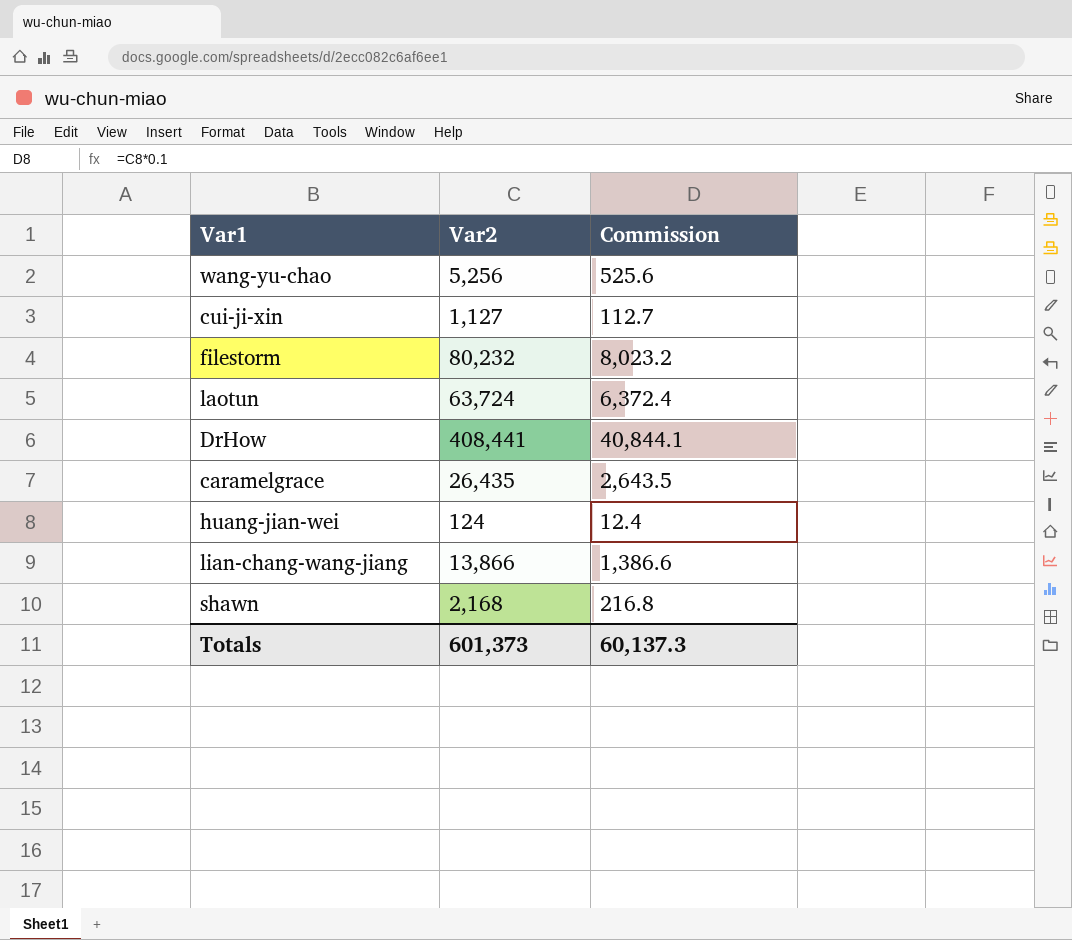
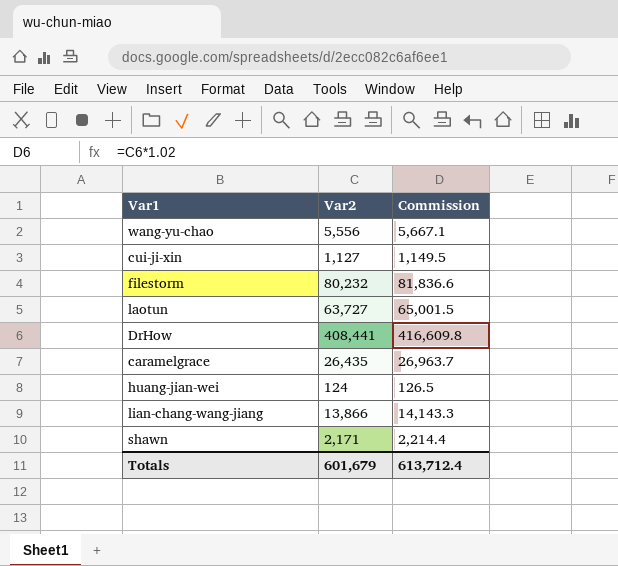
column Commission | formula: [Var2] * 0.1 -> [Var2] * 1.02
wang-yu-chao | Var2: 5,256 -> 5,556
laotun | Var2: 63,724 -> 63,727
shawn | Var2: 2,168 -> 2,171
Totals | Var2: 601,373 -> 601,679
Totals | Commission: 60,137.3 -> 613,712.4

